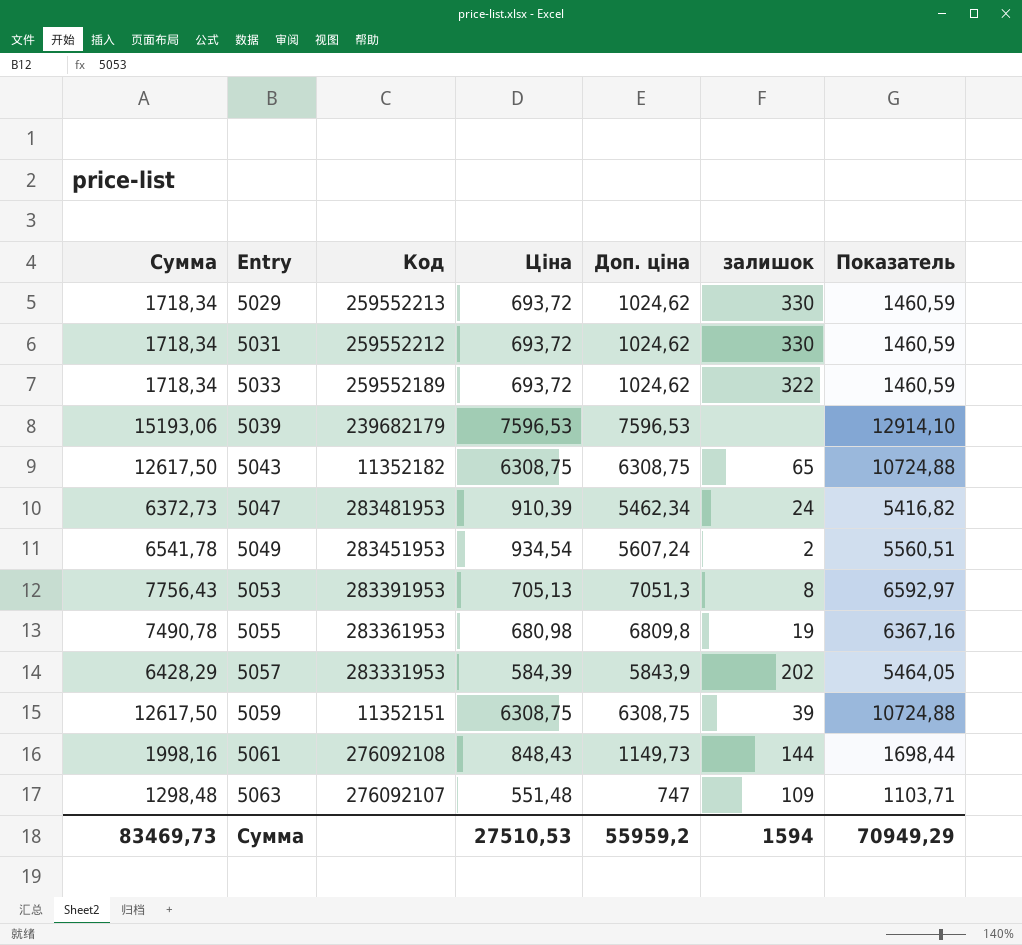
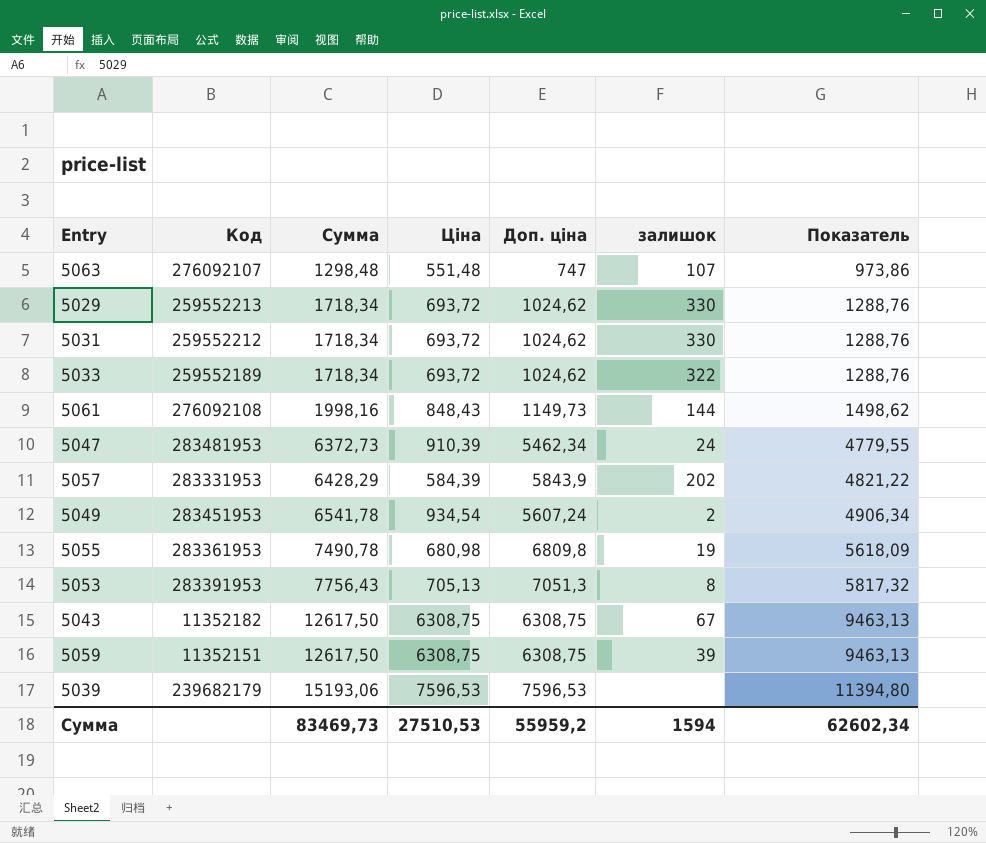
row order: Entry ascending -> Сумма ascending
column Сумма | position: 1 -> 3
column Показатель | formula: [Сумма] * 0,85 -> [Сумма] * 0,75
5063 | залишок: 109 -> 107
5043 | залишок: 65 -> 67
Сумма | Показатель: 70949,29 -> 62602,34

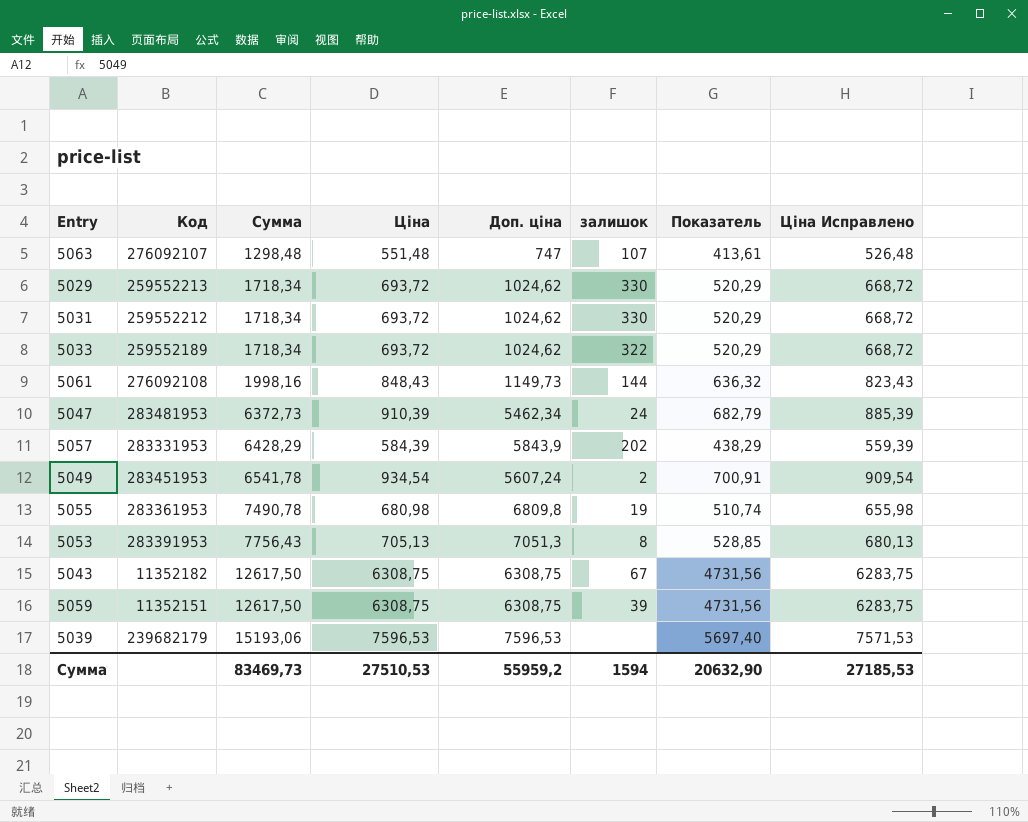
column Показатель | formula: [Сумма] * 0,75 -> [Ціна] * 0,75
column Ціна Исправлено | formula: none -> [Ціна] - 25
Сумма | Показатель: 62602,34 -> 20632,90

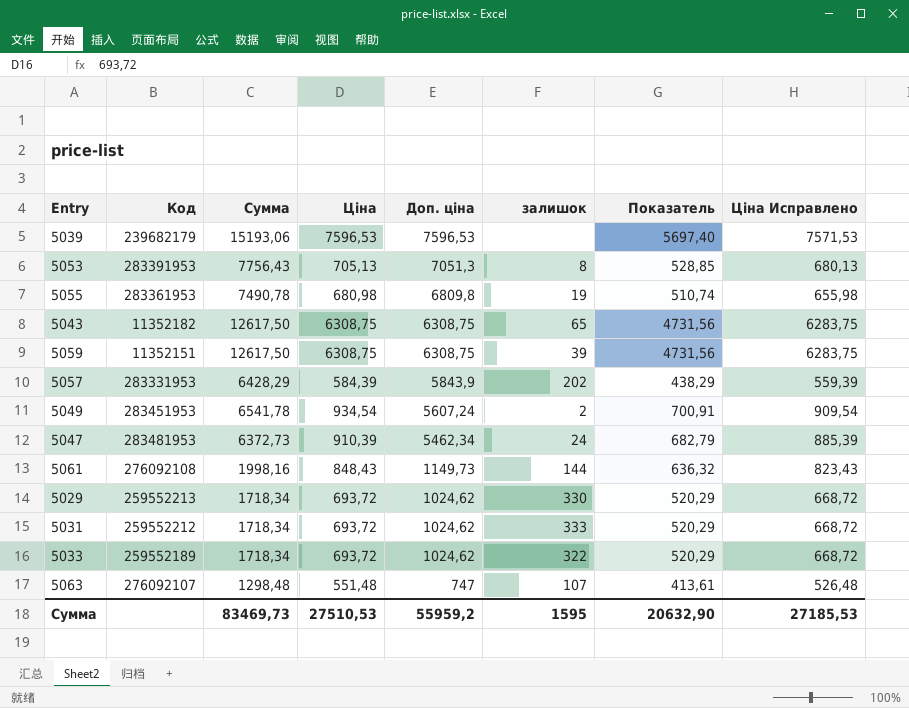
row order: Сумма ascending -> Доп. ціна descending
5043 | залишок: 67 -> 65
5031 | залишок: 330 -> 333
Сумма | залишок: 1594 -> 1595

